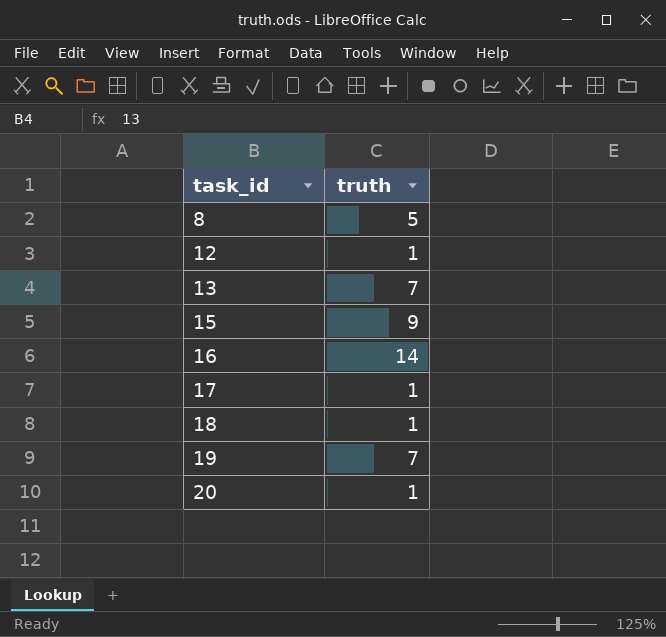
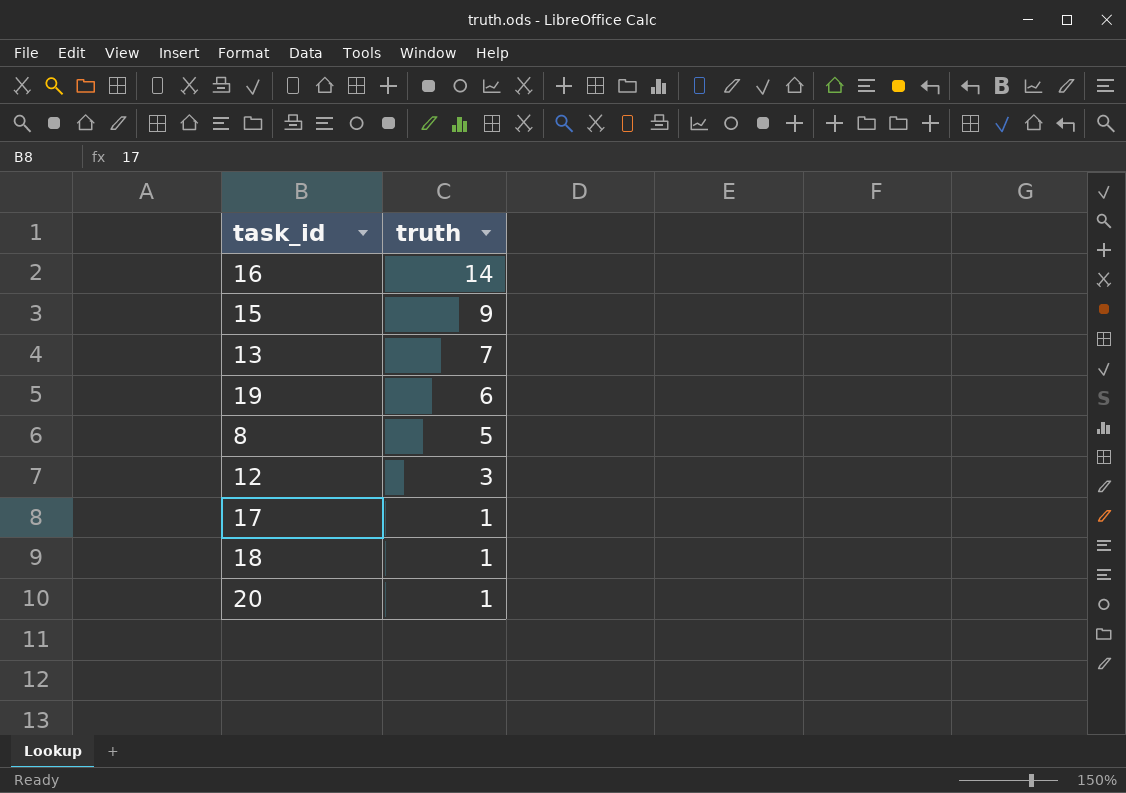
row order: task_id ascending -> truth descending
19 | truth: 7 -> 6
12 | truth: 1 -> 3

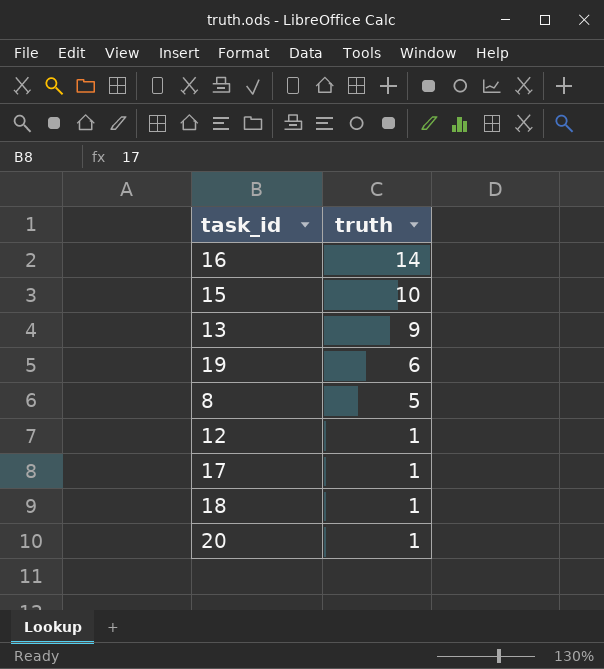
15 | truth: 9 -> 10
13 | truth: 7 -> 9
12 | truth: 3 -> 1

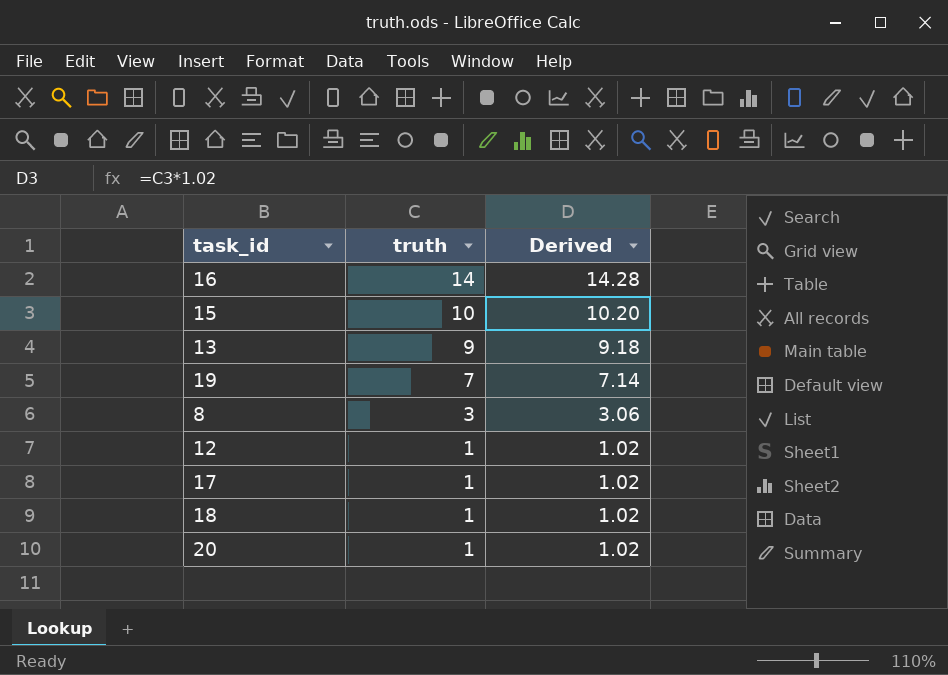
column Derived | formula: none -> [truth] * 1.02
19 | truth: 6 -> 7
8 | truth: 5 -> 3

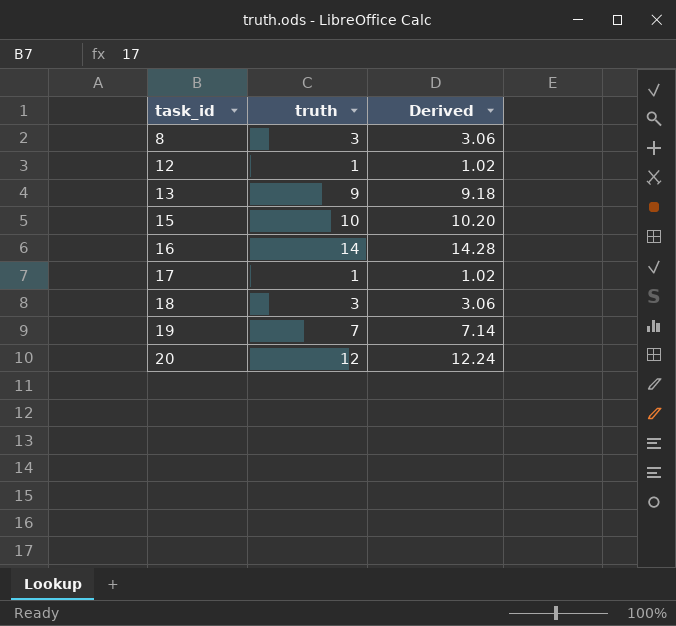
row order: truth descending -> task_id ascending
18 | truth: 1 -> 3
18 | Derived: 1.02 -> 3.06
20 | truth: 1 -> 12
20 | Derived: 1.02 -> 12.24

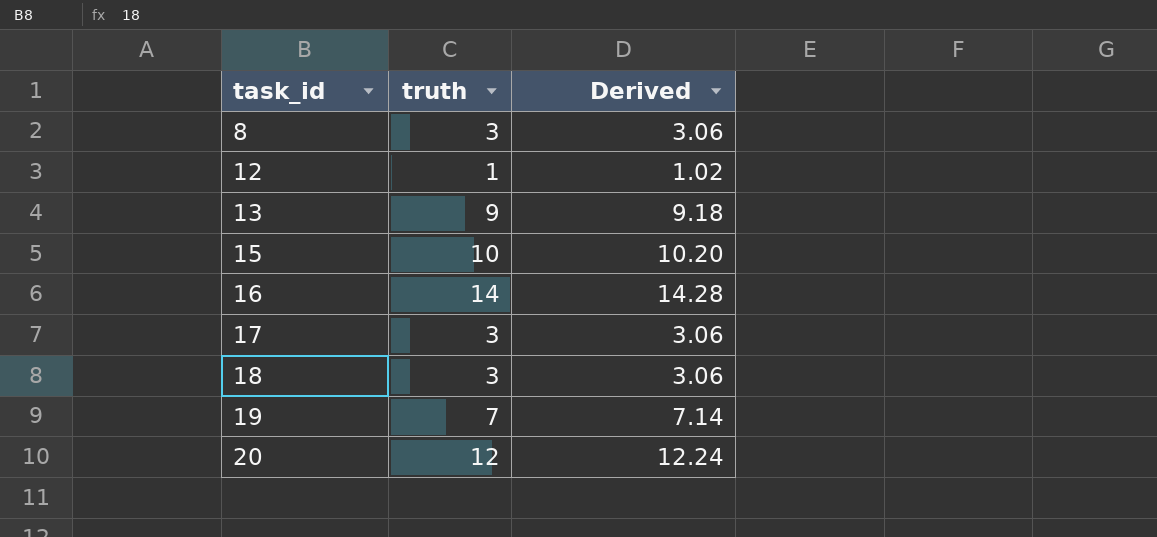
17 | truth: 1 -> 3
17 | Derived: 1.02 -> 3.06

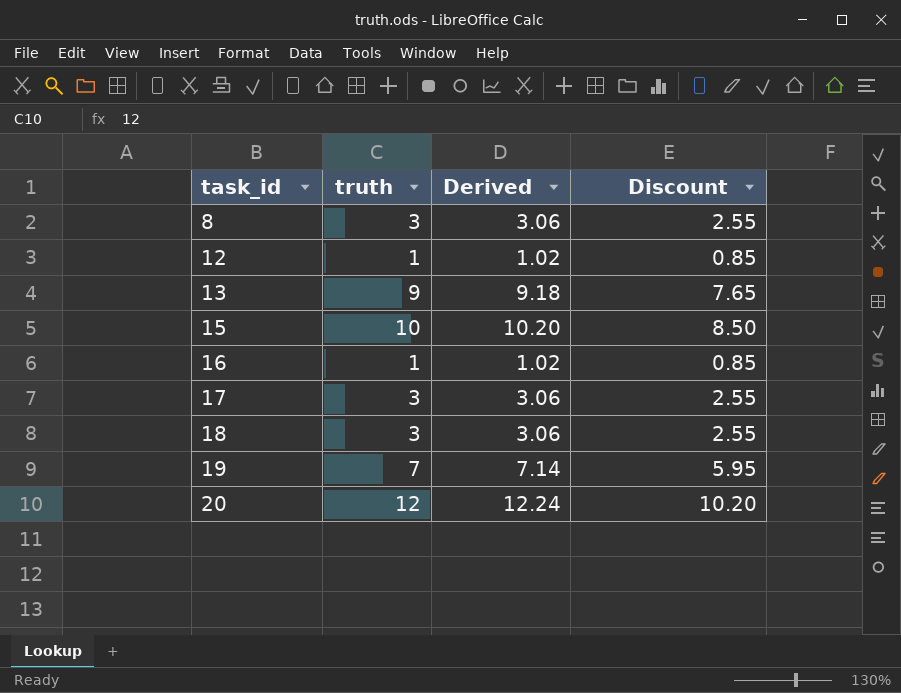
column Discount | formula: none -> [truth] * 0.85
16 | truth: 14 -> 1
16 | Derived: 14.28 -> 1.02

